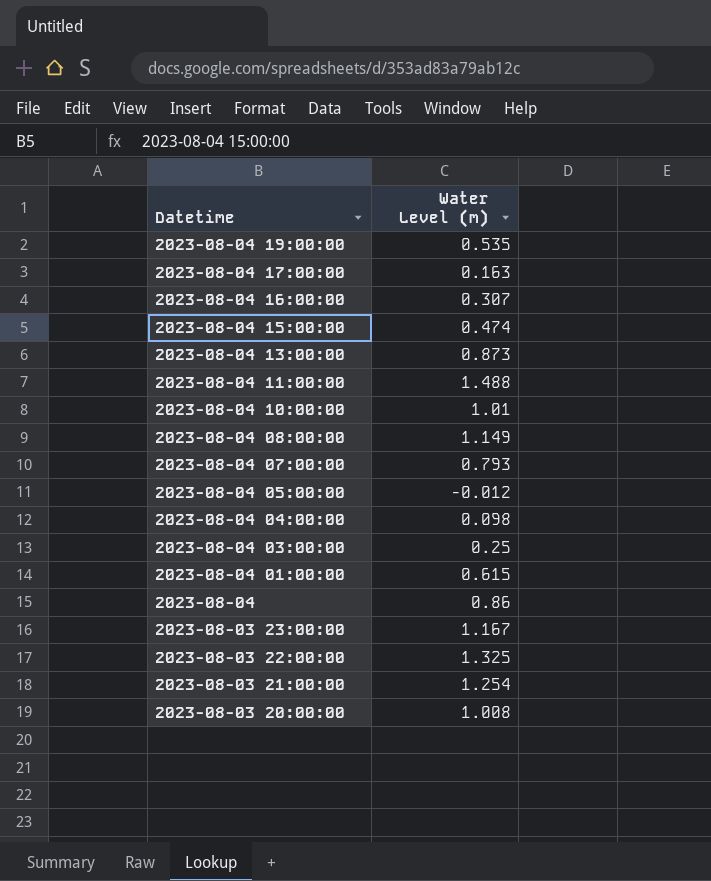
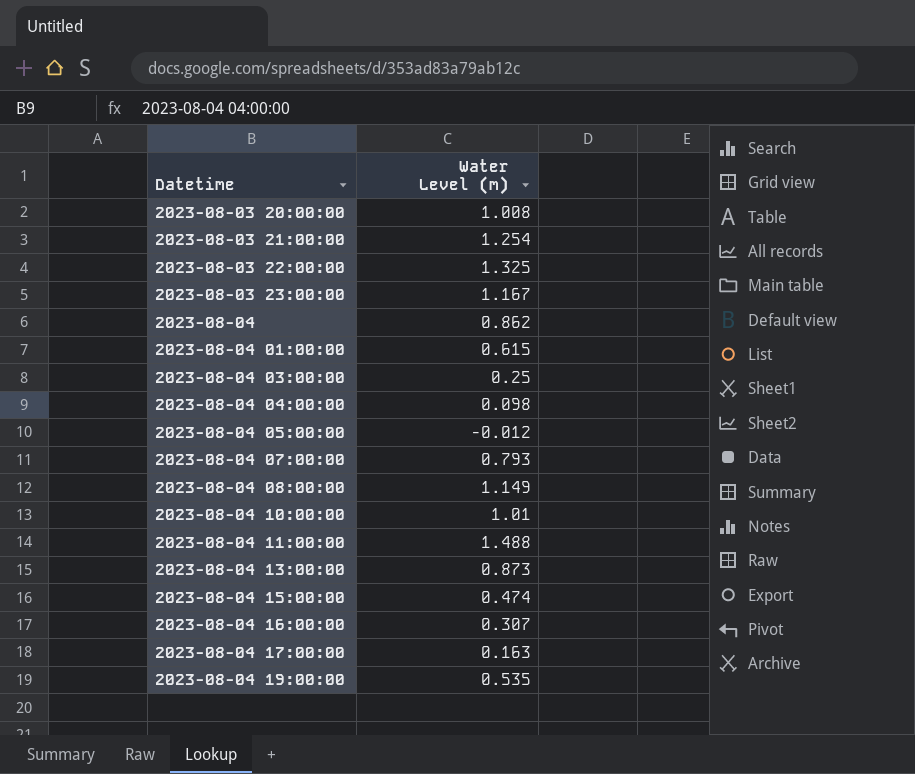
row order: Datetime descending -> Datetime ascending
2023-08-04 | Water Level (m): 0.86 -> 0.862

